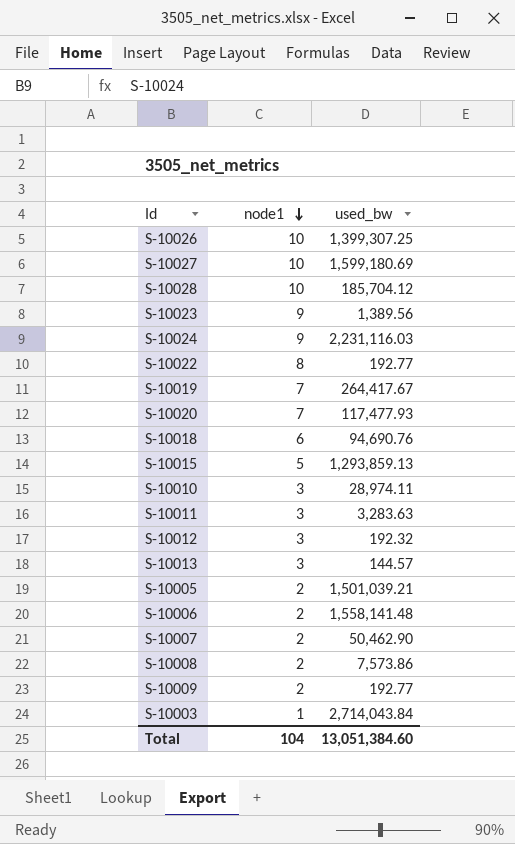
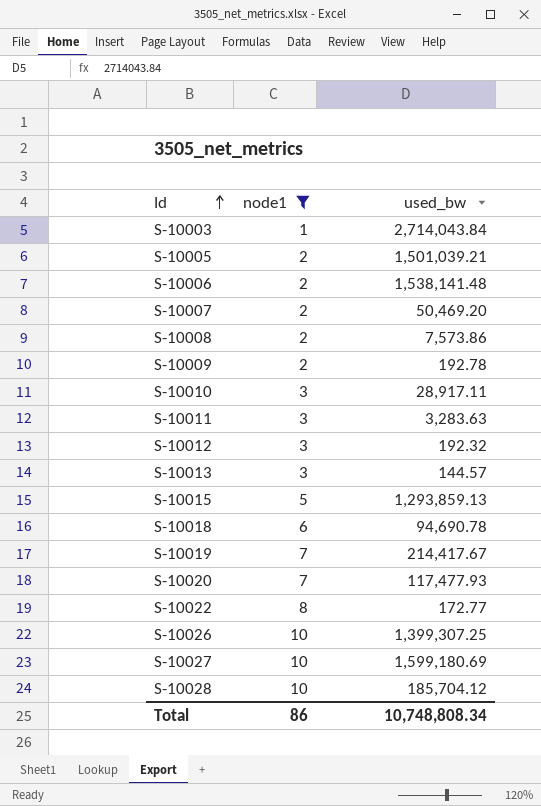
filter: none -> node1 != 9
row order: node1 descending -> Id ascending
S-10006 | used_bw: 1,558,141.48 -> 1,538,141.48
S-10007 | used_bw: 50,462.90 -> 50,469.20
S-10009 | used_bw: 192.77 -> 192.78
S-10010 | used_bw: 28,974.11 -> 28,917.11
S-10018 | used_bw: 94,690.76 -> 94,690.78
S-10019 | used_bw: 264,417.67 -> 214,417.67
S-10022 | used_bw: 192.77 -> 172.77
Total | node1: 104 -> 86
Total | used_bw: 13,051,384.60 -> 10,748,808.34

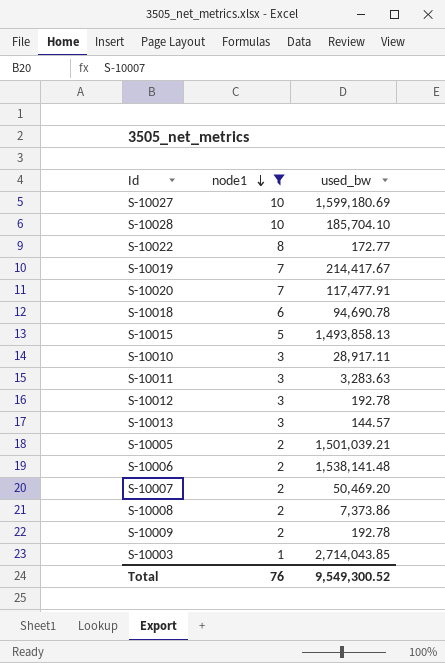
row order: Id ascending -> node1 descending
row S-10026: 10 | 1,399,307.25 -> none
S-10028 | used_bw: 185,704.12 -> 185,704.10
S-10020 | used_bw: 117,477.93 -> 117,477.91
S-10015 | used_bw: 1,293,859.13 -> 1,493,858.13
S-10012 | used_bw: 192.32 -> 192.78
S-10008 | used_bw: 7,573.86 -> 7,373.86
S-10003 | used_bw: 2,714,043.84 -> 2,714,043.85
Total | node1: 86 -> 76
Total | used_bw: 10,748,808.34 -> 9,549,300.52

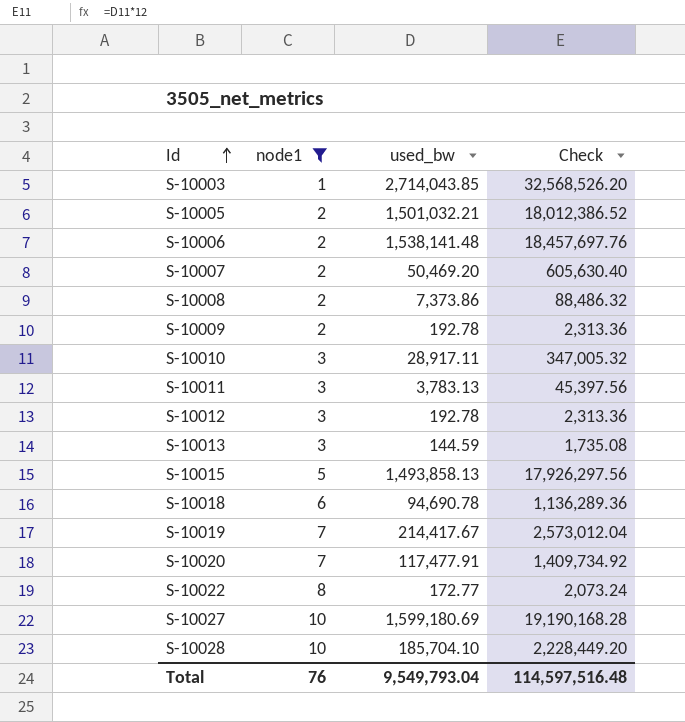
row order: node1 descending -> Id ascending
column Check | formula: none -> [used_bw] * 12
S-10005 | used_bw: 1,501,039.21 -> 1,501,032.21
S-10011 | used_bw: 3,283.63 -> 3,783.13
S-10013 | used_bw: 144.57 -> 144.59
Total | used_bw: 9,549,300.52 -> 9,549,793.04

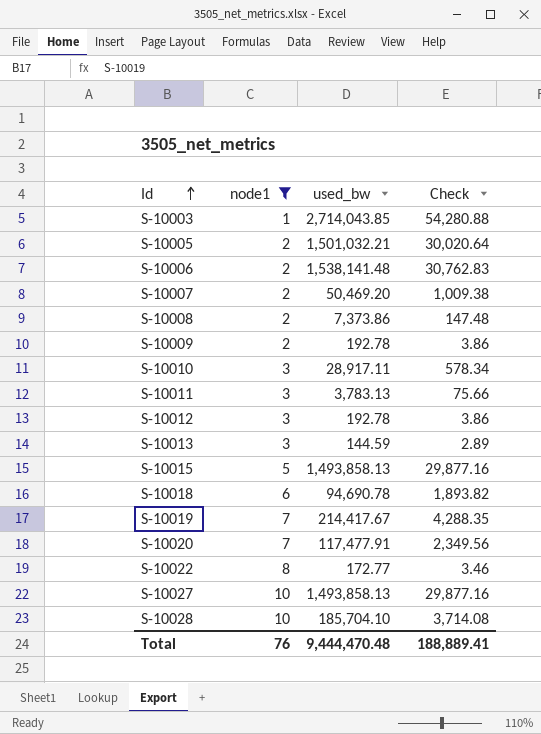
column Check | formula: [used_bw] * 12 -> [used_bw] * 0.02
S-10027 | used_bw: 1,599,180.69 -> 1,493,858.13
Total | used_bw: 9,549,793.04 -> 9,444,470.48
Total | Check: 114,597,516.48 -> 188,889.41

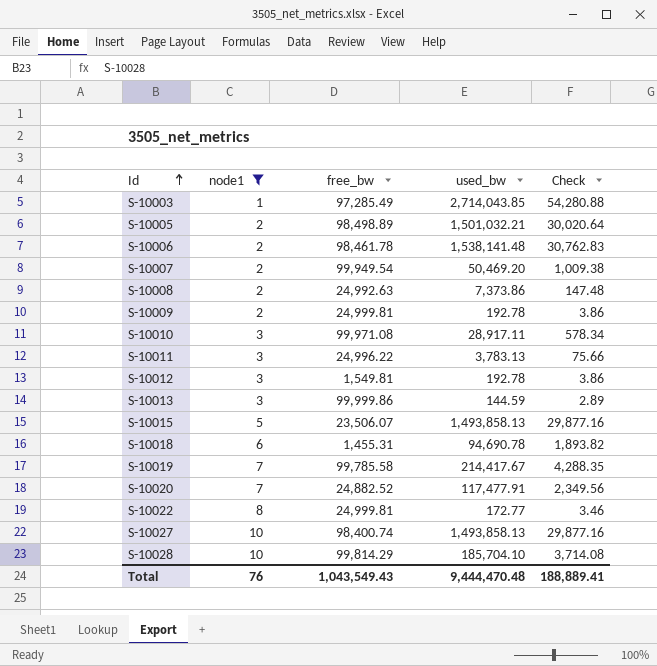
column free_bw | position: none -> 3

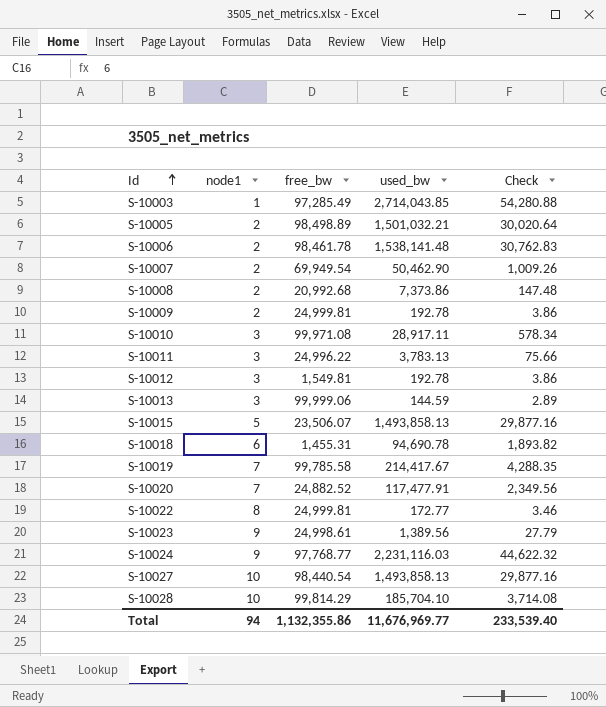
filter: node1 != 9 -> none
S-10007 | free_bw: 99,949.54 -> 69,949.54
S-10007 | used_bw: 50,469.20 -> 50,462.90
S-10007 | Check: 1,009.38 -> 1,009.26
S-10008 | free_bw: 24,992.63 -> 20,992.68
S-10013 | free_bw: 99,999.86 -> 99,999.06
S-10027 | free_bw: 98,400.74 -> 98,440.54
Total | node1: 76 -> 94
Total | free_bw: 1,043,549.43 -> 1,132,355.86
Total | used_bw: 9,444,470.48 -> 11,676,969.77
Total | Check: 188,889.41 -> 233,539.40

